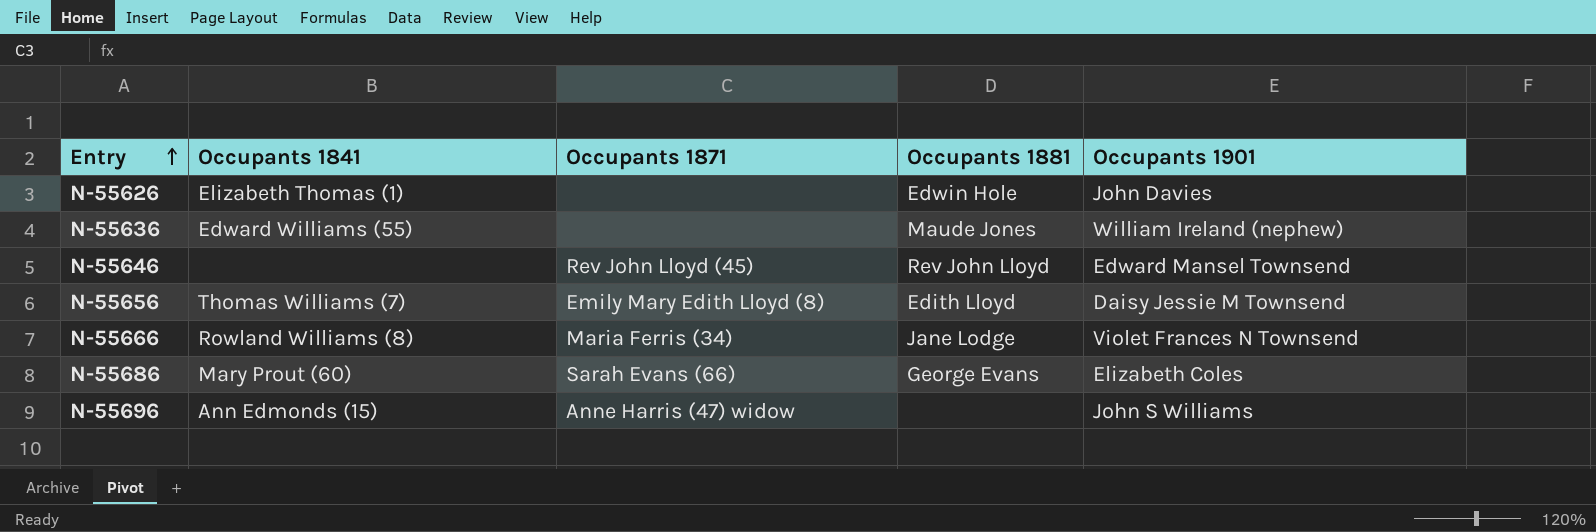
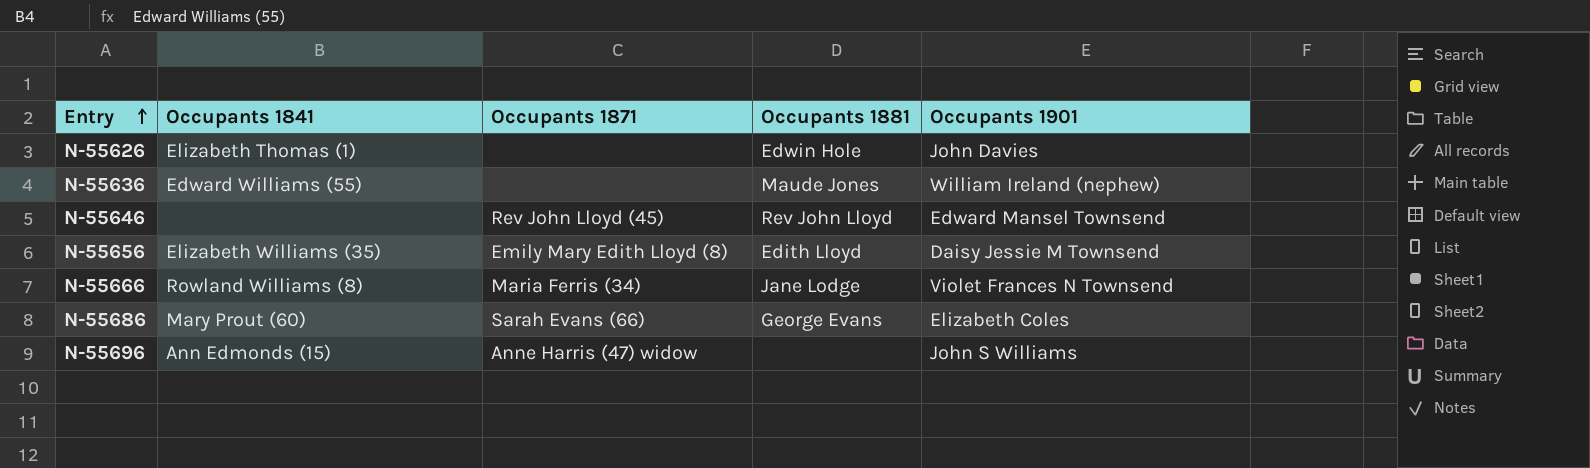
N-55656 | Occupants 1841: Thomas Williams (7) -> Elizabeth Williams (35)

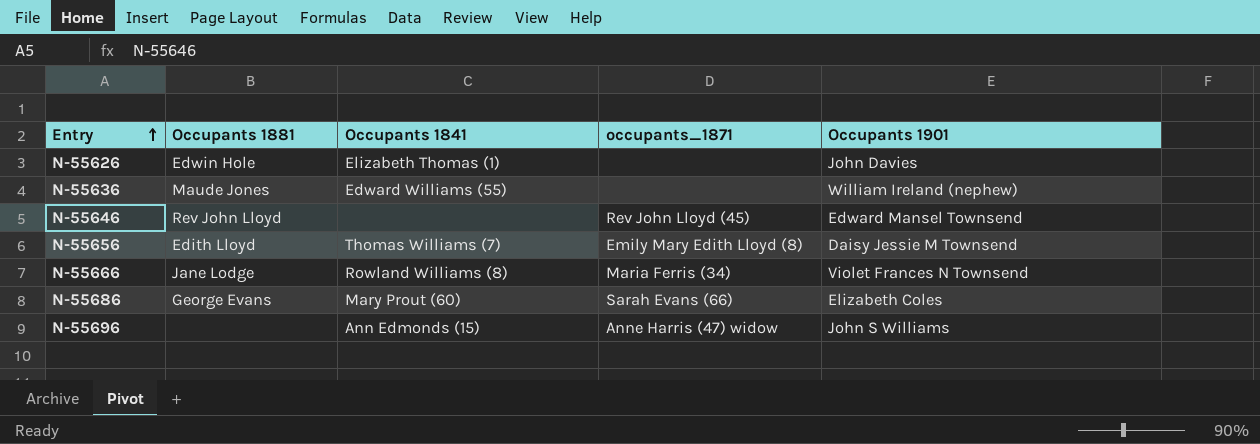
column Occupants 1881 | position: 4 -> 2
column name: Occupants 1871 -> occupants_1871
N-55656 | Occupants 1841: Elizabeth Williams (35) -> Thomas Williams (7)

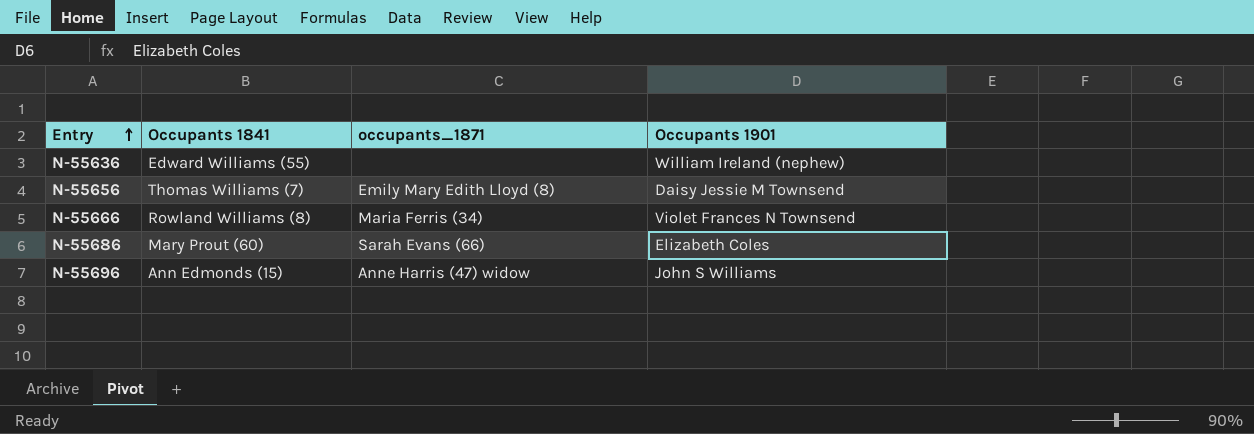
column Occupants 1881 | position: 2 -> none
row N-55626: Edwin Hole | Elizabeth Thomas (1) | none | John Davies -> none
row N-55646: Rev John Lloyd | none | Rev John Lloyd (45) | Edward Mansel Townsend -> none

